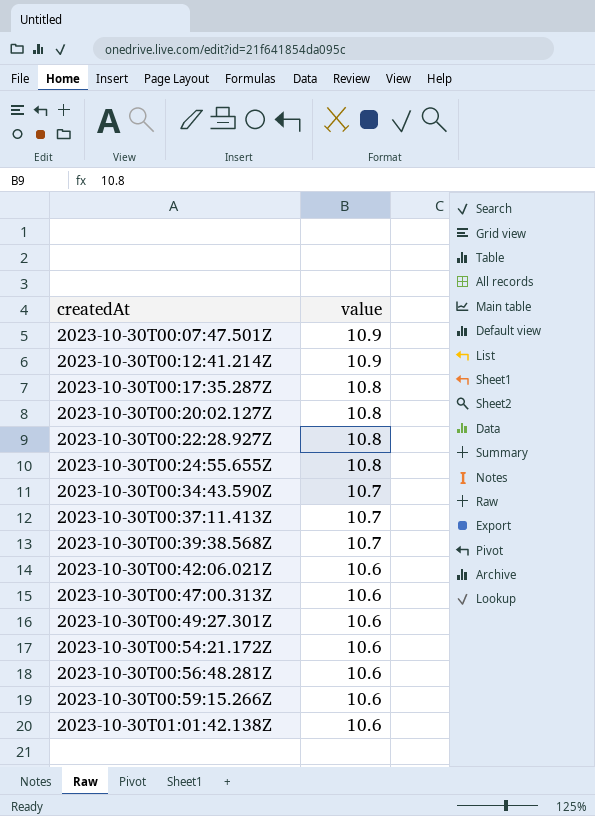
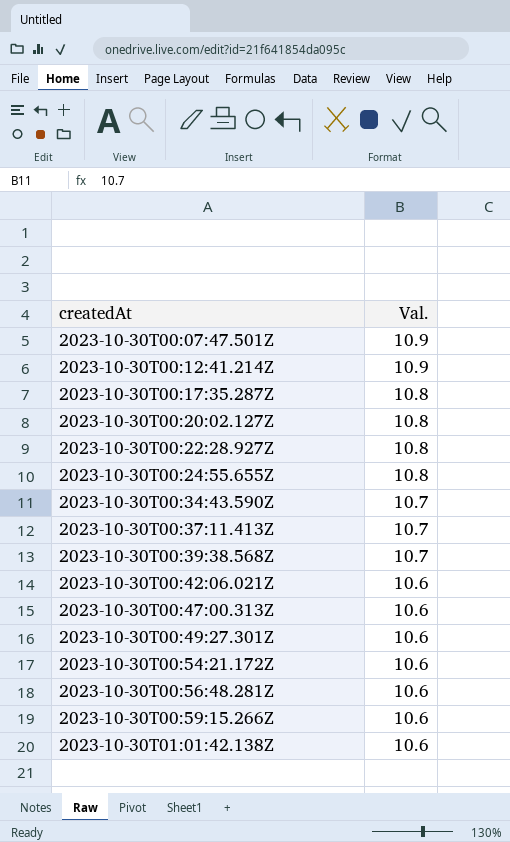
column name: value -> Val.

